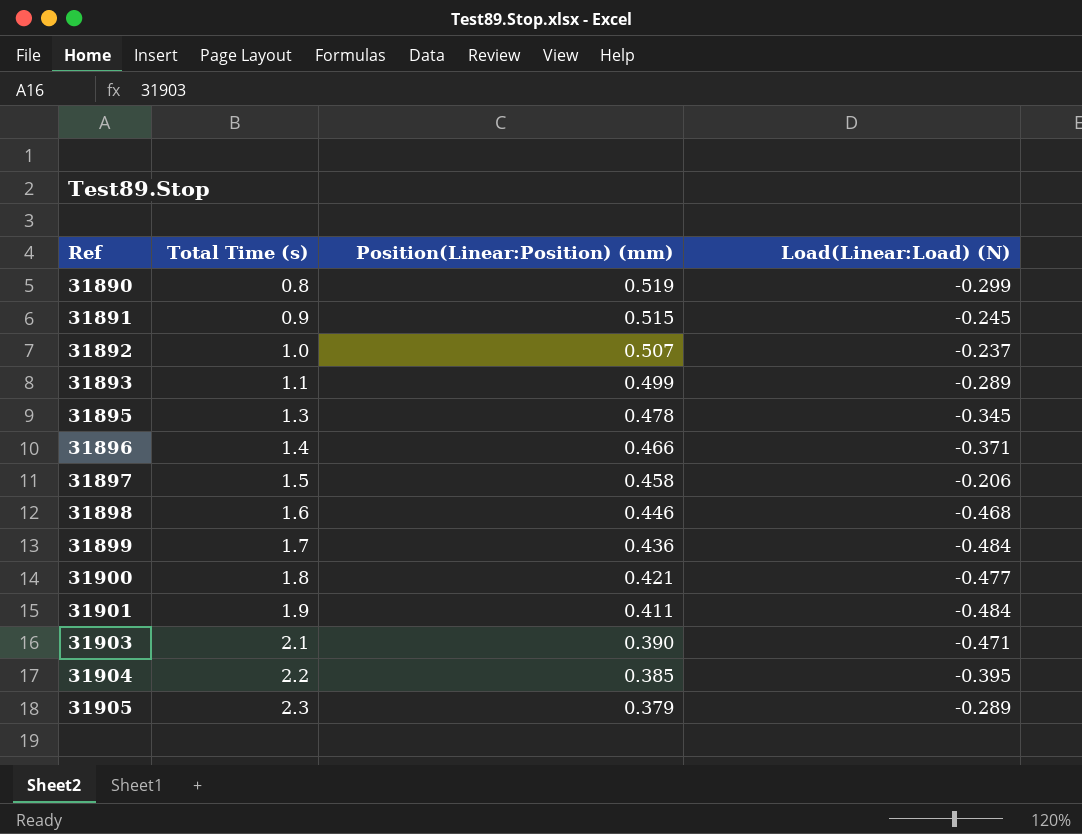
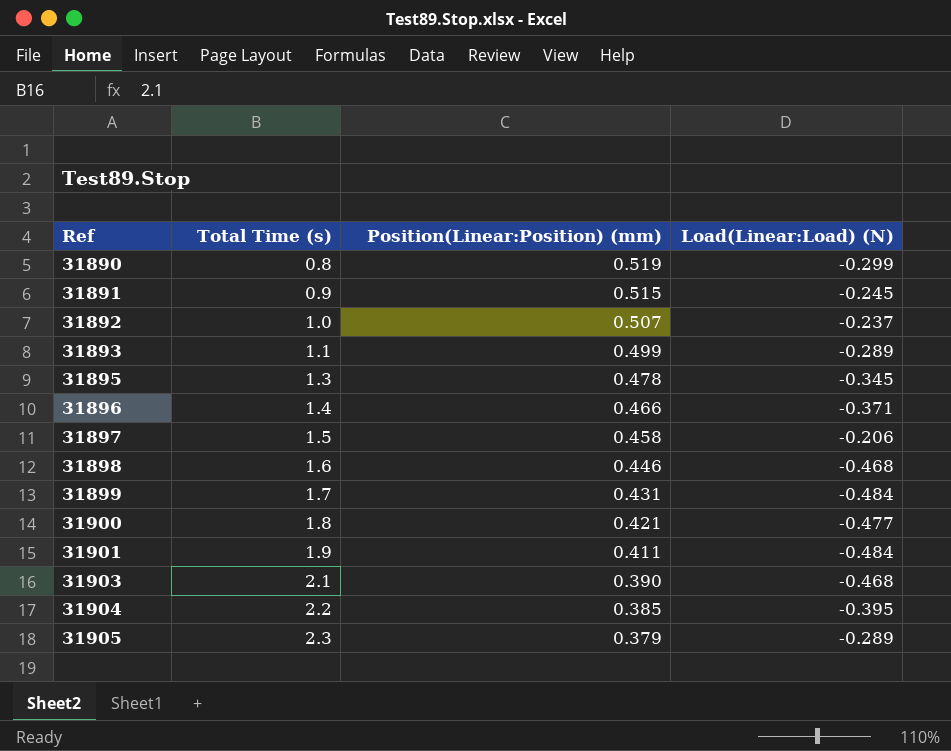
31899 | Position(Linear:Position) (mm): 0.436 -> 0.431
31903 | Load(Linear:Load) (N): -0.471 -> -0.468

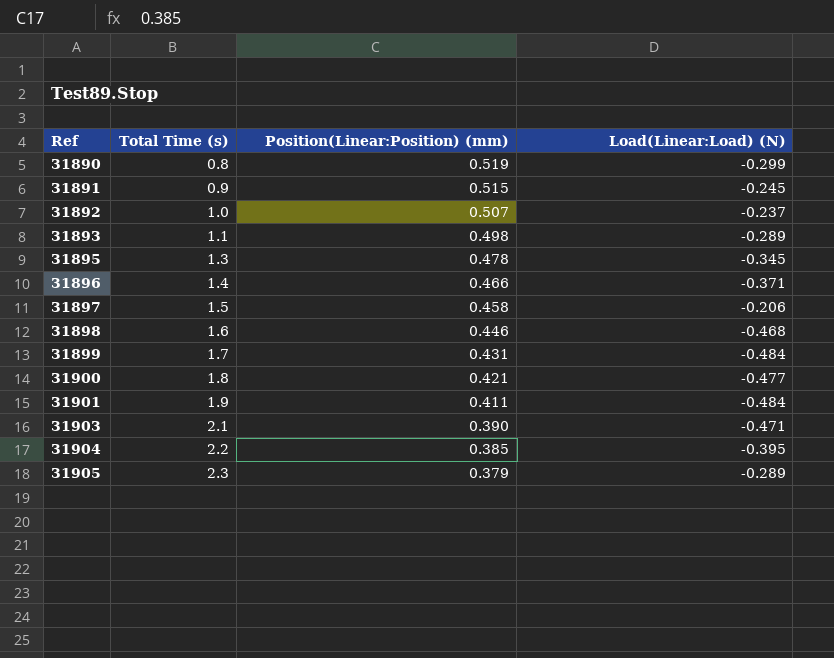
31893 | Position(Linear:Position) (mm): 0.499 -> 0.498
31903 | Load(Linear:Load) (N): -0.468 -> -0.471

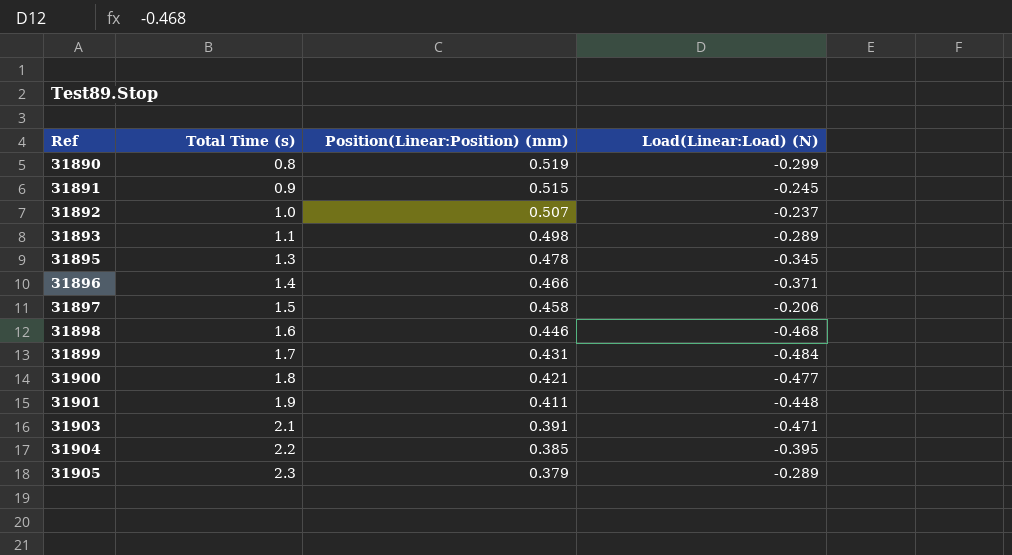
31901 | Load(Linear:Load) (N): -0.484 -> -0.448
31903 | Position(Linear:Position) (mm): 0.390 -> 0.391

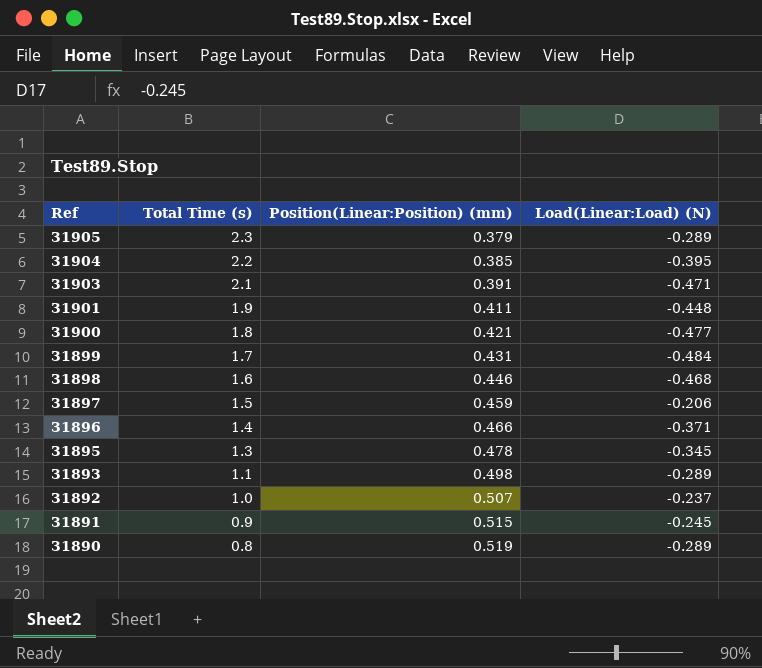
row order: Ref ascending -> Ref descending
31897 | Position(Linear:Position) (mm): 0.458 -> 0.459
31890 | Load(Linear:Load) (N): -0.299 -> -0.289

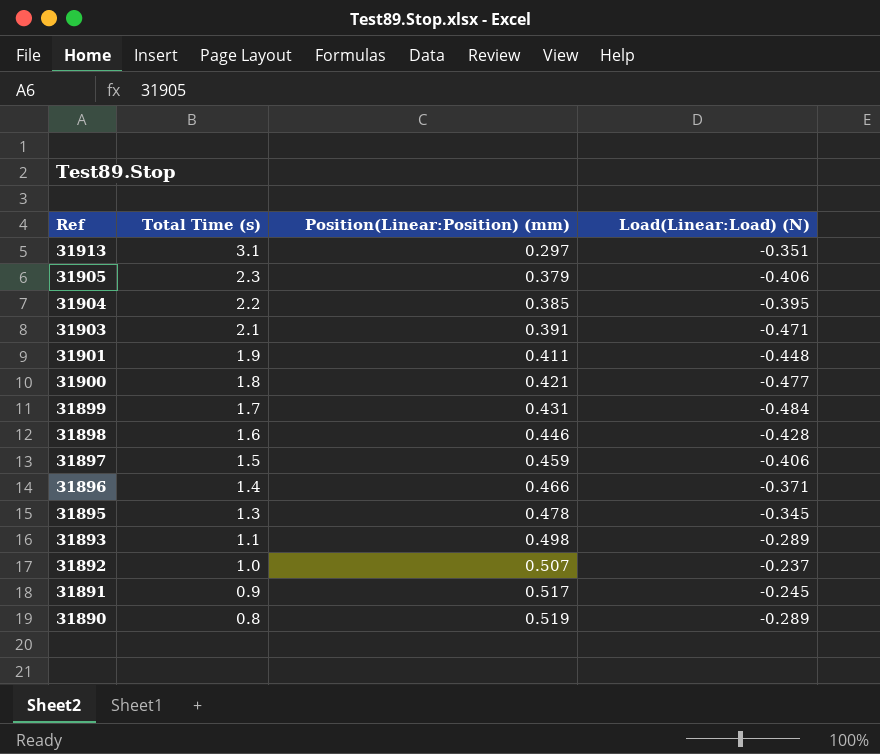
row 31913: none -> 3.1 | 0.297 | -0.351
31905 | Load(Linear:Load) (N): -0.289 -> -0.406
31898 | Load(Linear:Load) (N): -0.468 -> -0.428
31897 | Load(Linear:Load) (N): -0.206 -> -0.406
31891 | Position(Linear:Position) (mm): 0.515 -> 0.517

